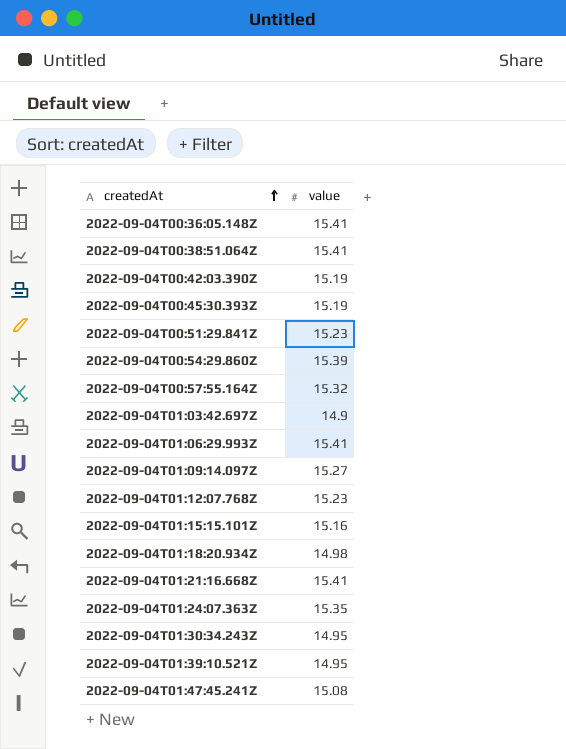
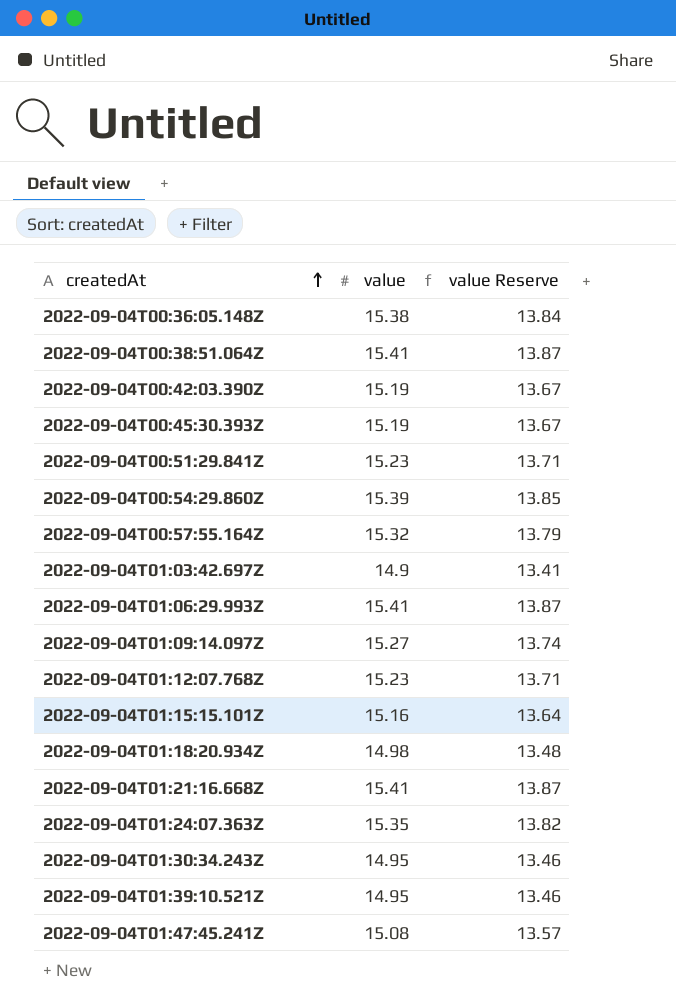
column value Reserve | formula: none -> [value] * 0.9
2022-09-04T00:36:05.148Z | value: 15.41 -> 15.38

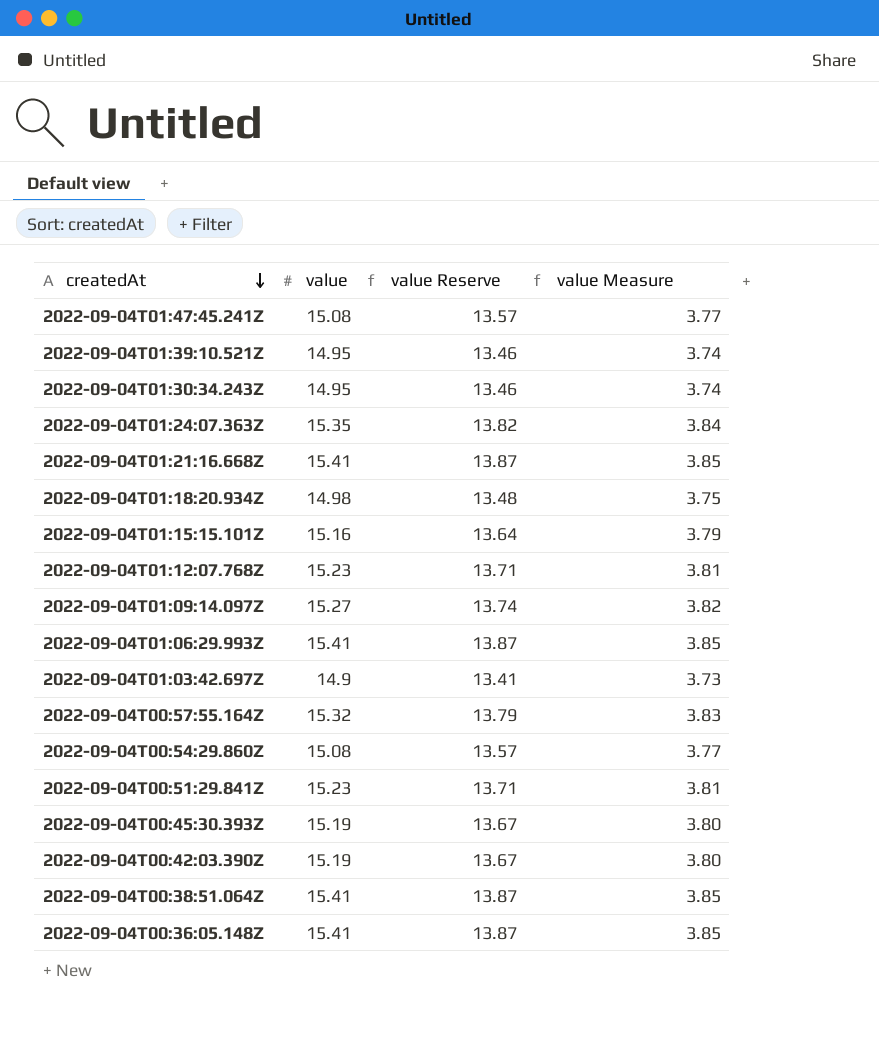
row order: createdAt ascending -> createdAt descending
column value Measure | formula: none -> [value] * 0.25
2022-09-04T00:54:29.860Z | value: 15.39 -> 15.08
2022-09-04T00:54:29.860Z | value Reserve: 13.85 -> 13.57
2022-09-04T00:36:05.148Z | value: 15.38 -> 15.41
2022-09-04T00:36:05.148Z | value Reserve: 13.84 -> 13.87

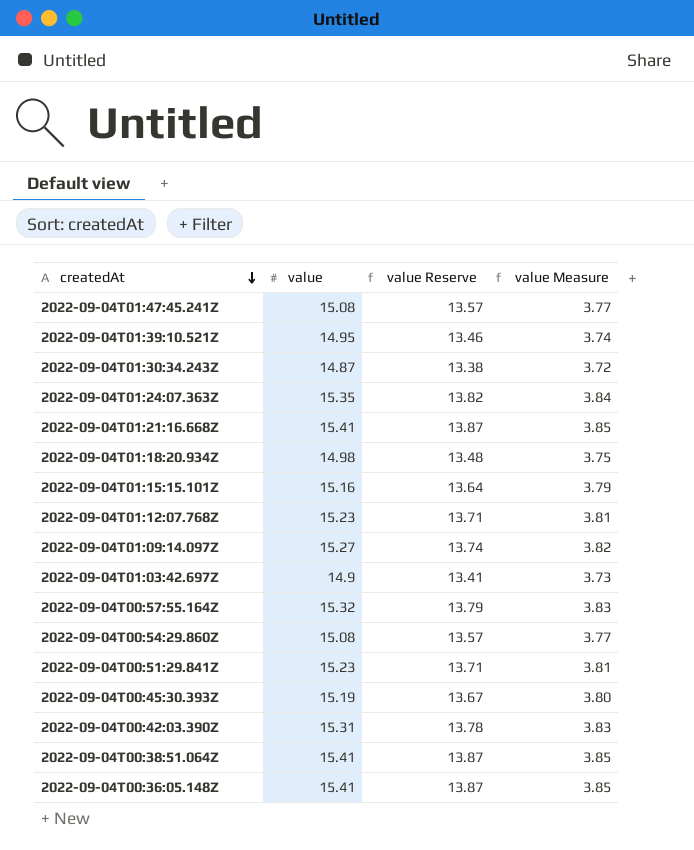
row 2022-09-04T01:06:29.993Z: 15.41 | 13.87 | 3.85 -> none
2022-09-04T01:30:34.243Z | value: 14.95 -> 14.87
2022-09-04T01:30:34.243Z | value Reserve: 13.46 -> 13.38
2022-09-04T01:30:34.243Z | value Measure: 3.74 -> 3.72
2022-09-04T00:42:03.390Z | value: 15.19 -> 15.31
2022-09-04T00:42:03.390Z | value Reserve: 13.67 -> 13.78
2022-09-04T00:42:03.390Z | value Measure: 3.80 -> 3.83

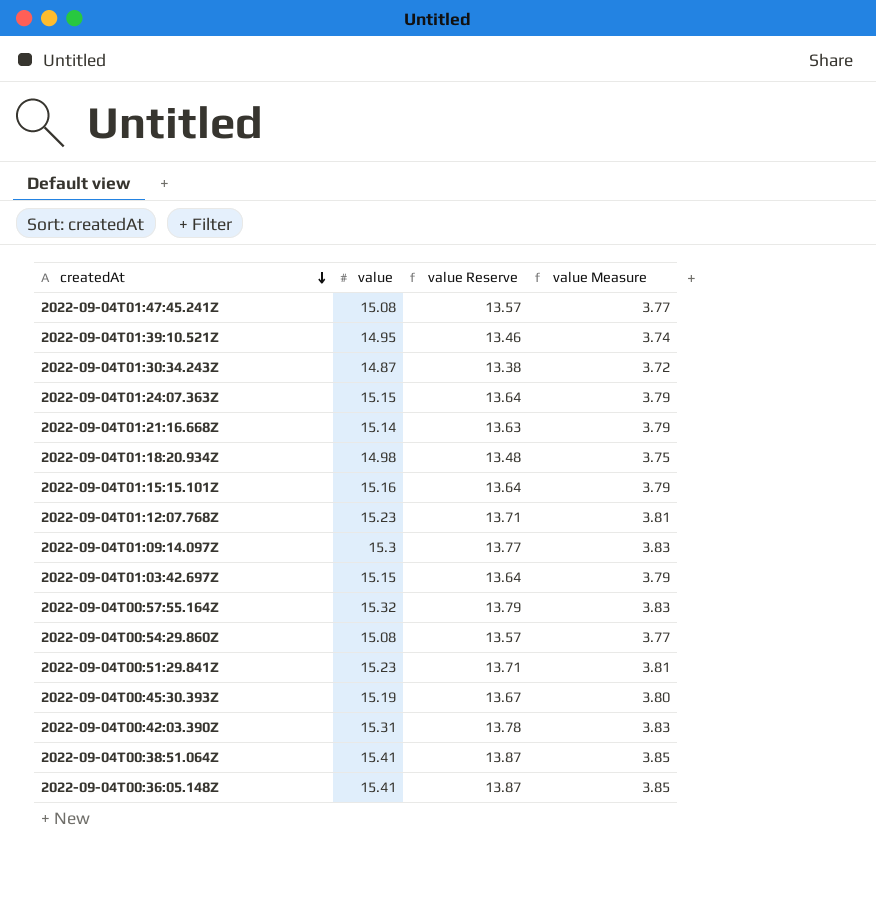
2022-09-04T01:24:07.363Z | value: 15.35 -> 15.15
2022-09-04T01:24:07.363Z | value Reserve: 13.82 -> 13.64
2022-09-04T01:24:07.363Z | value Measure: 3.84 -> 3.79
2022-09-04T01:21:16.668Z | value: 15.41 -> 15.14
2022-09-04T01:21:16.668Z | value Reserve: 13.87 -> 13.63
2022-09-04T01:21:16.668Z | value Measure: 3.85 -> 3.79
2022-09-04T01:09:14.097Z | value: 15.27 -> 15.3
2022-09-04T01:09:14.097Z | value Reserve: 13.74 -> 13.77
2022-09-04T01:09:14.097Z | value Measure: 3.82 -> 3.83
2022-09-04T01:03:42.697Z | value: 14.9 -> 15.15
2022-09-04T01:03:42.697Z | value Reserve: 13.41 -> 13.64
2022-09-04T01:03:42.697Z | value Measure: 3.73 -> 3.79

